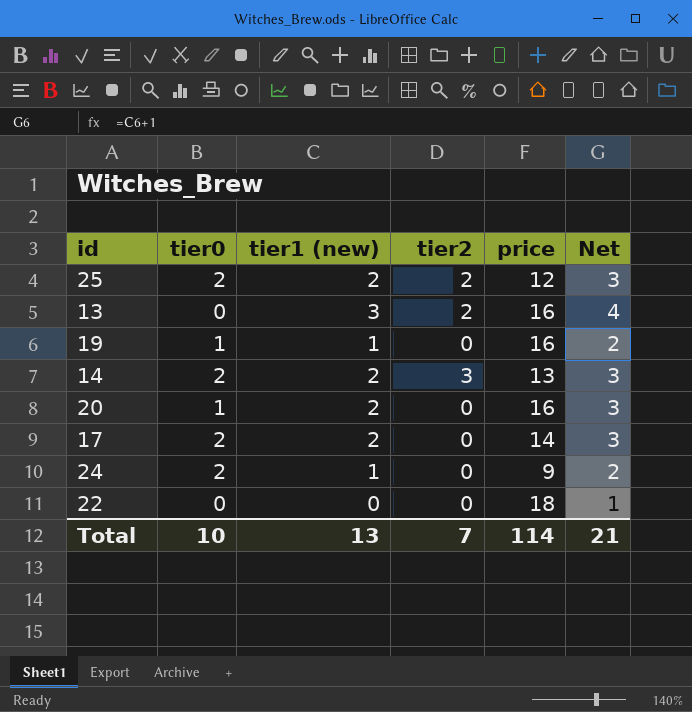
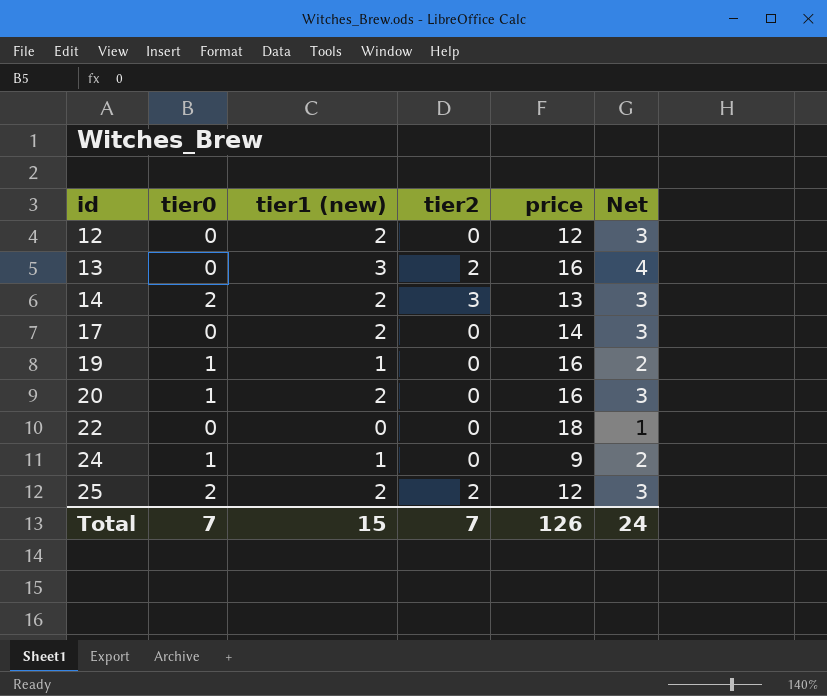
row order: none -> id ascending
row 12: none -> 0 | 2 | 0 | 12 | 3
17 | tier0: 2 -> 0
24 | tier0: 2 -> 1
Total | tier0: 10 -> 7
Total | tier1 (new): 13 -> 15
Total | price: 114 -> 126
Total | Net: 21 -> 24

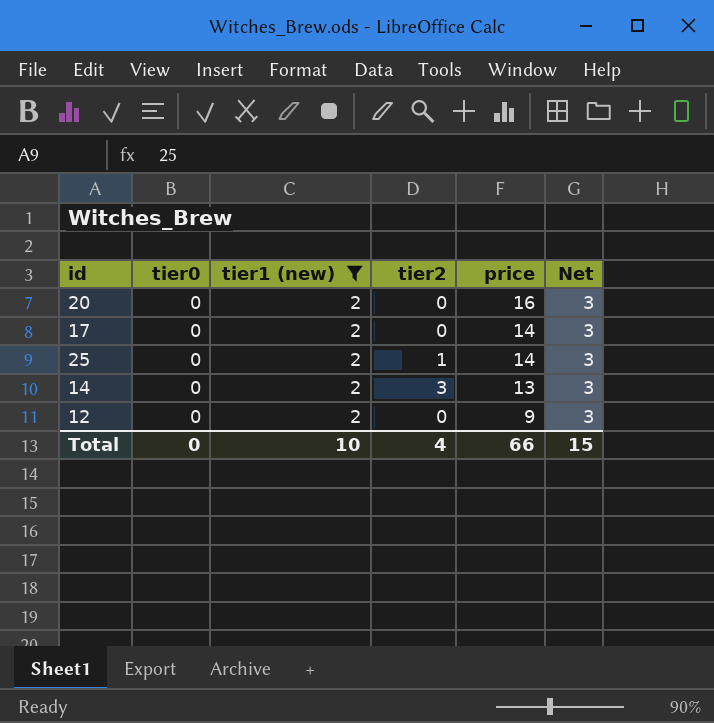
filter: none -> tier1 (new) = 2
row order: id ascending -> price descending
20 | tier0: 1 -> 0
25 | tier0: 2 -> 0
25 | tier2: 2 -> 1
25 | price: 12 -> 14
14 | tier0: 2 -> 0
12 | price: 12 -> 9
Total | tier0: 7 -> 0
Total | tier1 (new): 15 -> 10
Total | tier2: 7 -> 4
Total | price: 126 -> 66
Total | Net: 24 -> 15

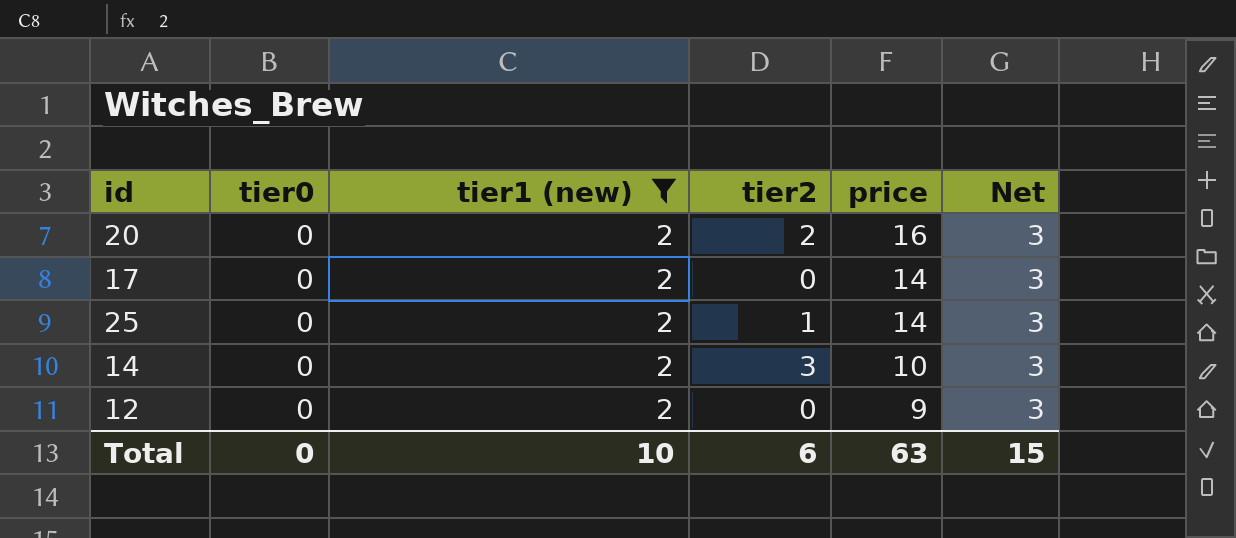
20 | tier2: 0 -> 2
14 | price: 13 -> 10
Total | tier2: 4 -> 6
Total | price: 66 -> 63

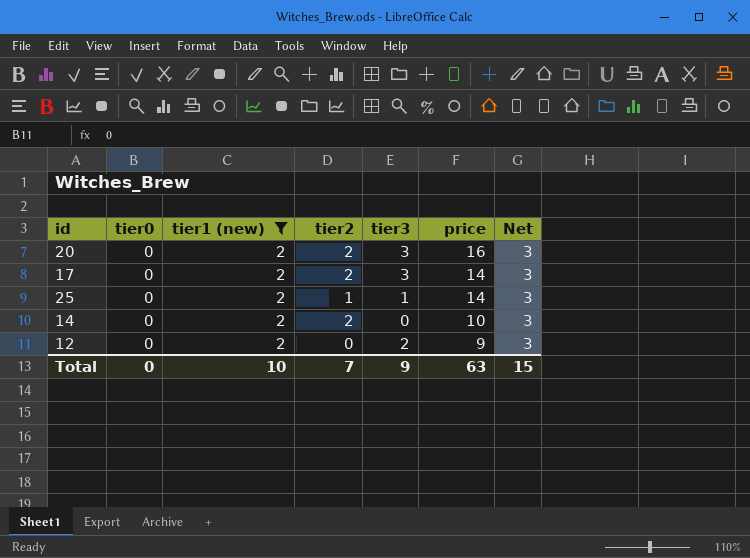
column tier3 | position: none -> 5
17 | tier2: 0 -> 2
14 | tier2: 3 -> 2
Total | tier2: 6 -> 7

